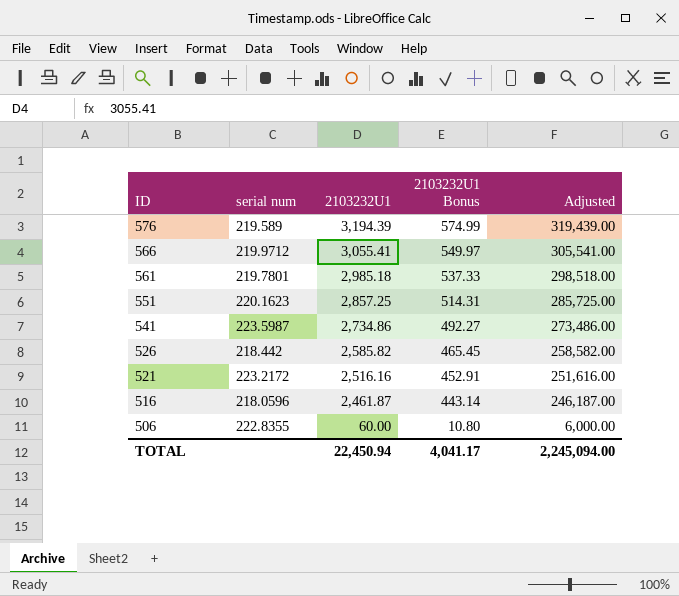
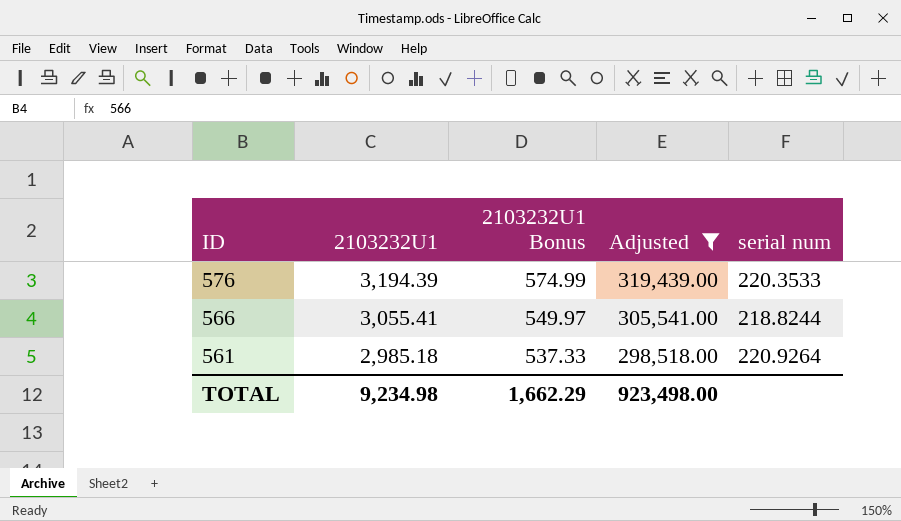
filter: none -> Adjusted >= 298,518.00
column serial num | position: 2 -> 5
576 | serial num: 219.589 -> 220.3533
566 | serial num: 219.9712 -> 218.8244
561 | serial num: 219.7801 -> 220.9264
TOTAL | 2103232U1: 22,450.94 -> 9,234.98
TOTAL | 2103232U1 Bonus: 4,041.17 -> 1,662.29
TOTAL | Adjusted: 2,245,094.00 -> 923,498.00

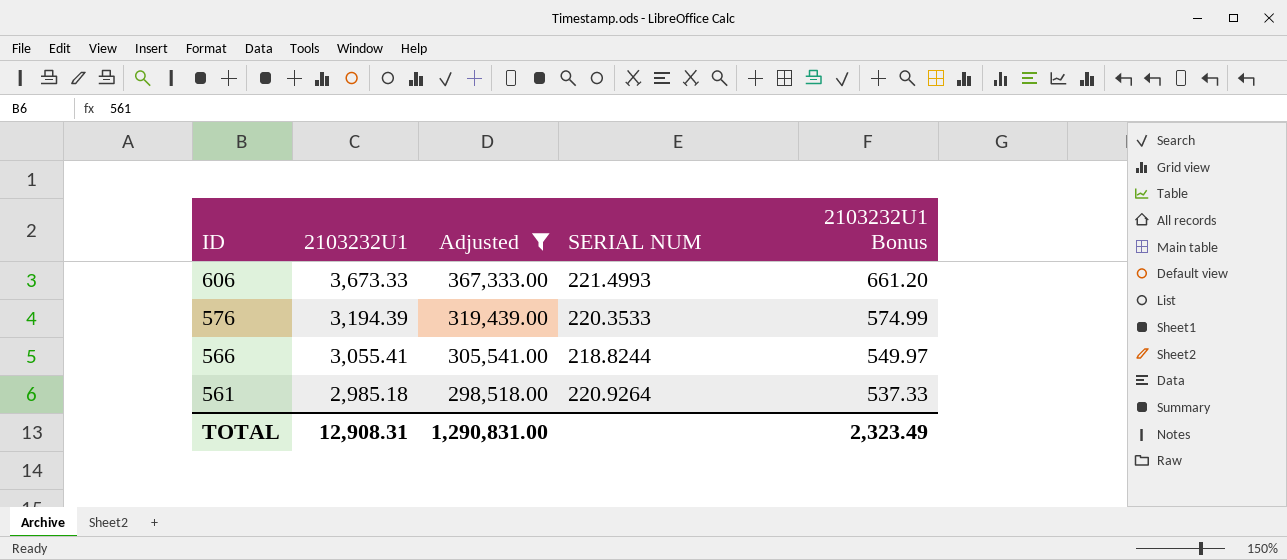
column name: serial num -> SERIAL NUM
column 2103232U1 Bonus | position: 3 -> 5
row 606: none -> 3,673.33 | 367,333.00 | 221.4993 | 661.20
TOTAL | 2103232U1: 9,234.98 -> 12,908.31
TOTAL | Adjusted: 923,498.00 -> 1,290,831.00
TOTAL | 2103232U1 Bonus: 1,662.29 -> 2,323.49

